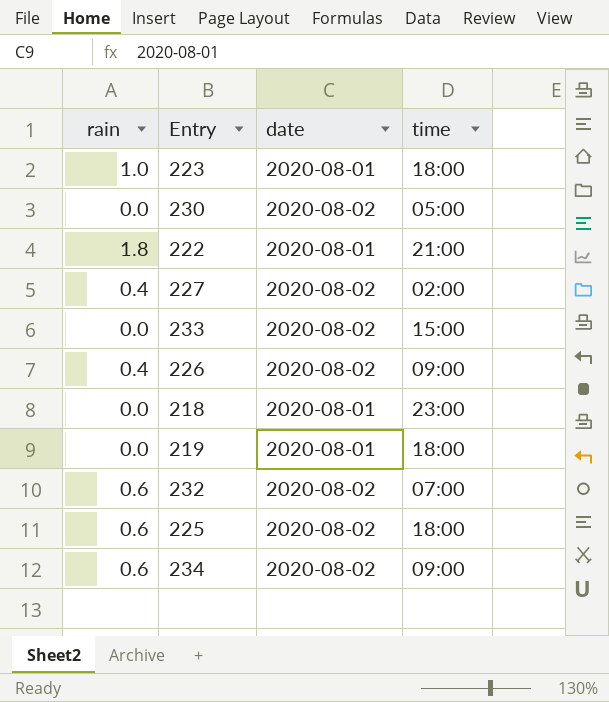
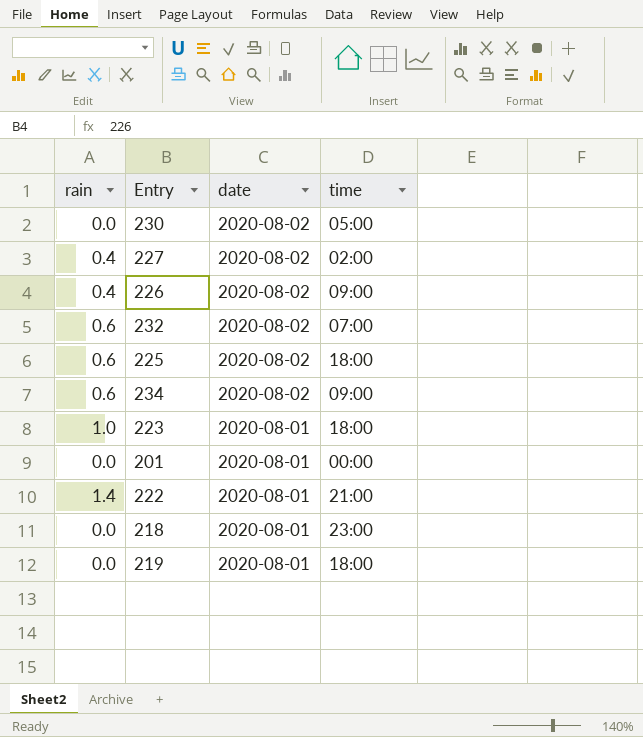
row order: none -> date descending
row 233: 0.0 | 2020-08-02 | 15:00 -> none
row 201: none -> 0.0 | 2020-08-01 | 00:00
222 | rain: 1.8 -> 1.4

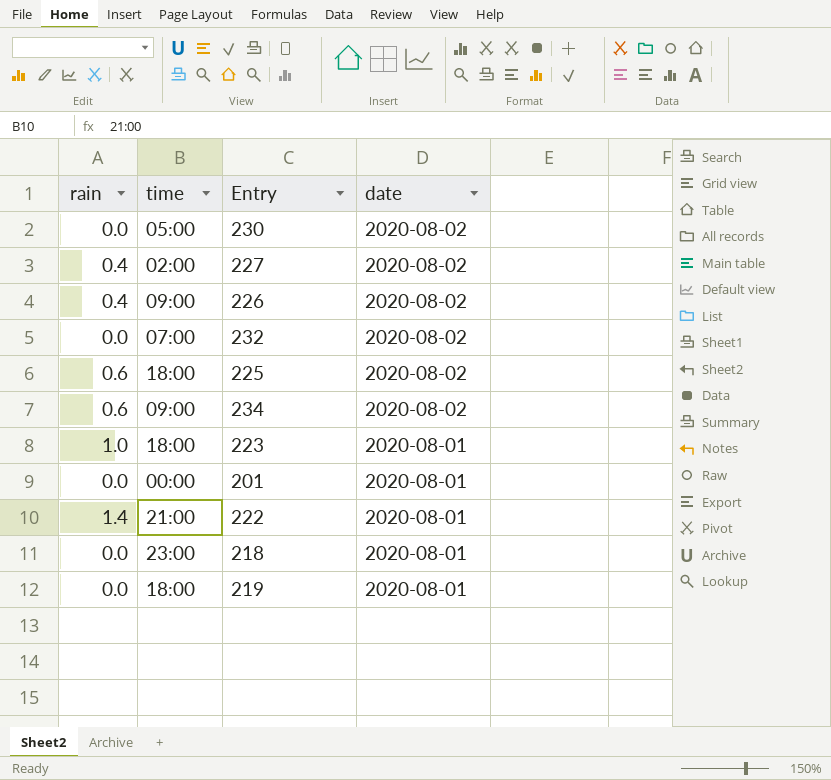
column time | position: 4 -> 2
232 | rain: 0.6 -> 0.0

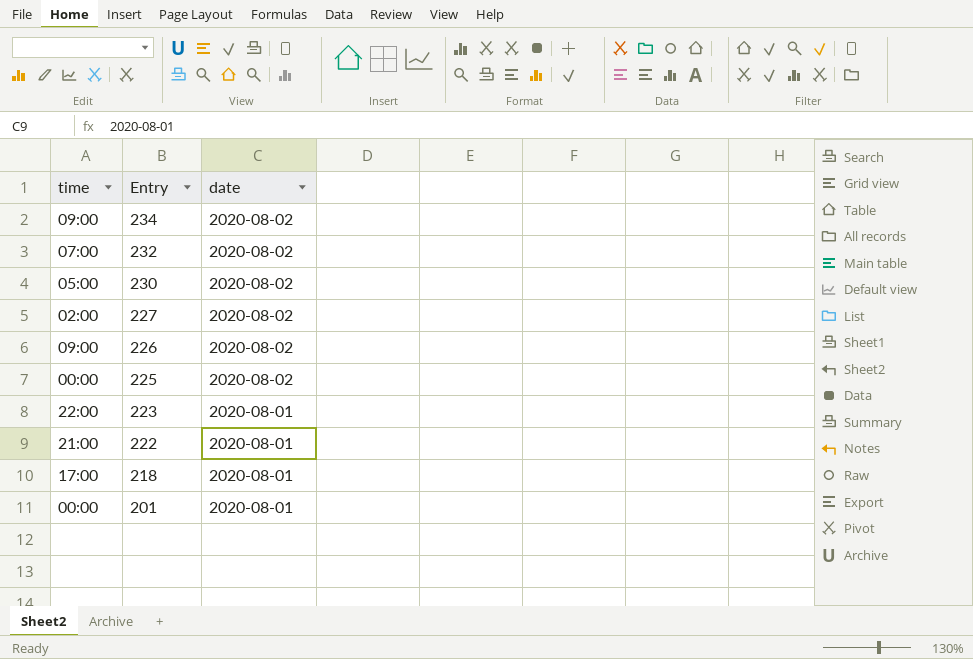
row order: date descending -> Entry descending
column rain | position: 1 -> none
row 219: 0.0 | 18:00 | 2020-08-01 -> none
225 | time: 18:00 -> 00:00
223 | time: 18:00 -> 22:00
218 | time: 23:00 -> 17:00

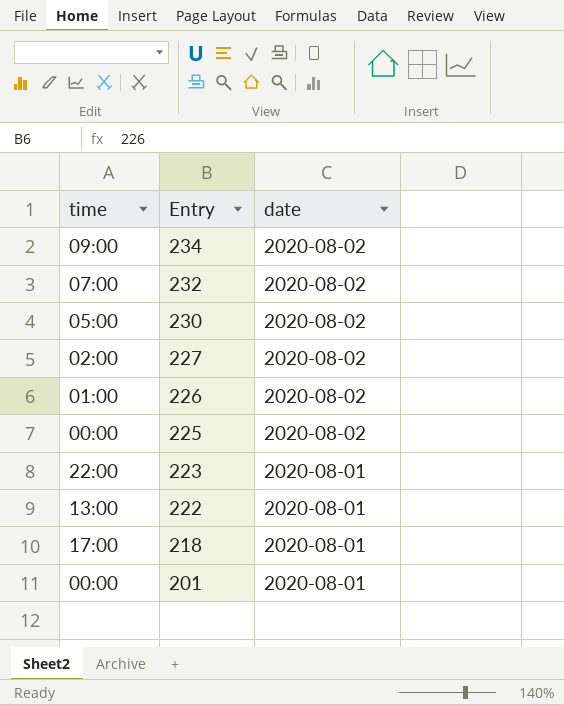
226 | time: 09:00 -> 01:00
222 | time: 21:00 -> 13:00

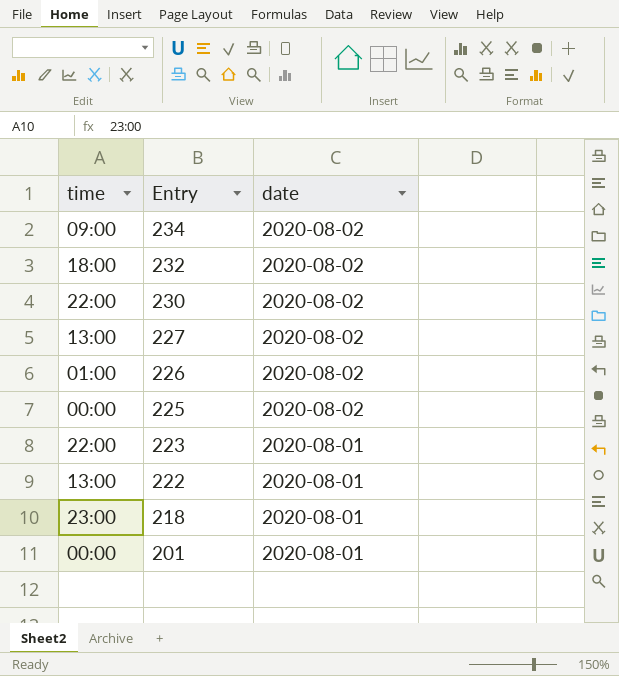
232 | time: 07:00 -> 18:00
230 | time: 05:00 -> 22:00
227 | time: 02:00 -> 13:00
218 | time: 17:00 -> 23:00

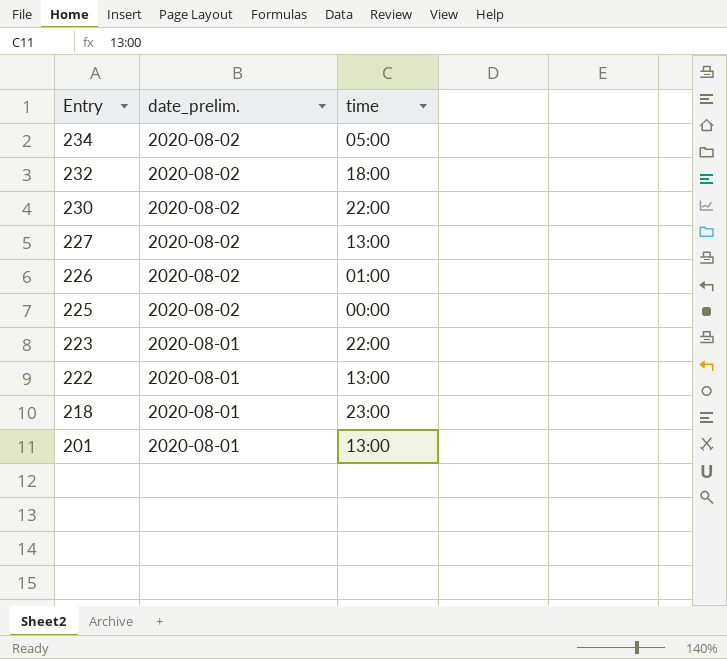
column name: date -> date_prelim.
column time | position: 1 -> 3
234 | time: 09:00 -> 05:00
201 | time: 00:00 -> 13:00

